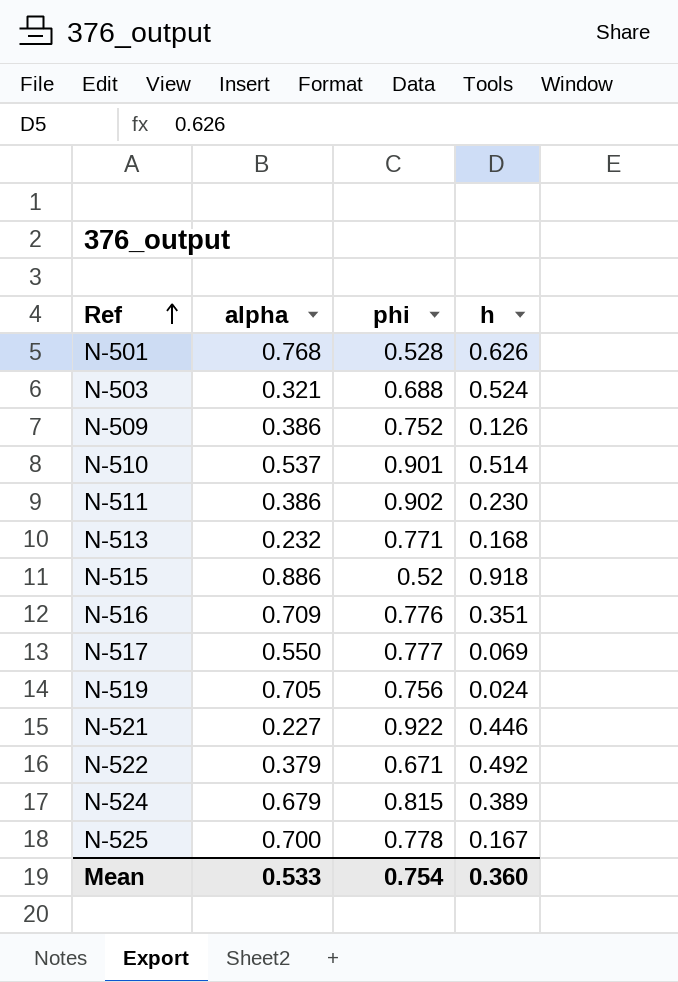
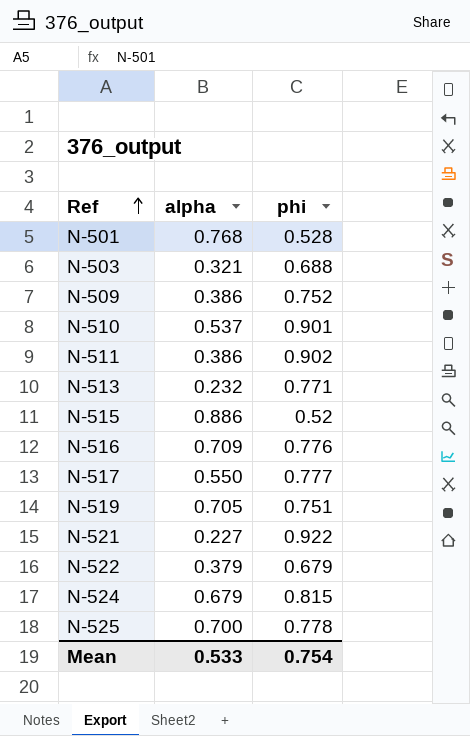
column h | position: 4 -> none
N-519 | phi: 0.756 -> 0.751
N-522 | phi: 0.671 -> 0.679

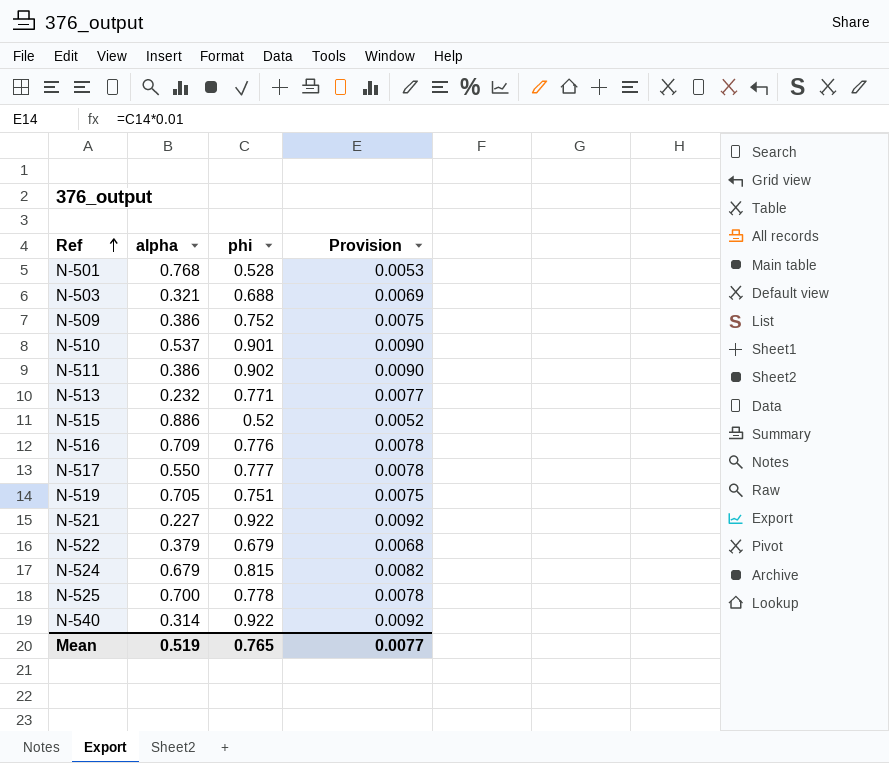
column Provision | formula: none -> [phi] * 0.01
row N-540: none -> 0.314 | 0.922 | 0.0092
Mean | alpha: 0.533 -> 0.519
Mean | phi: 0.754 -> 0.765

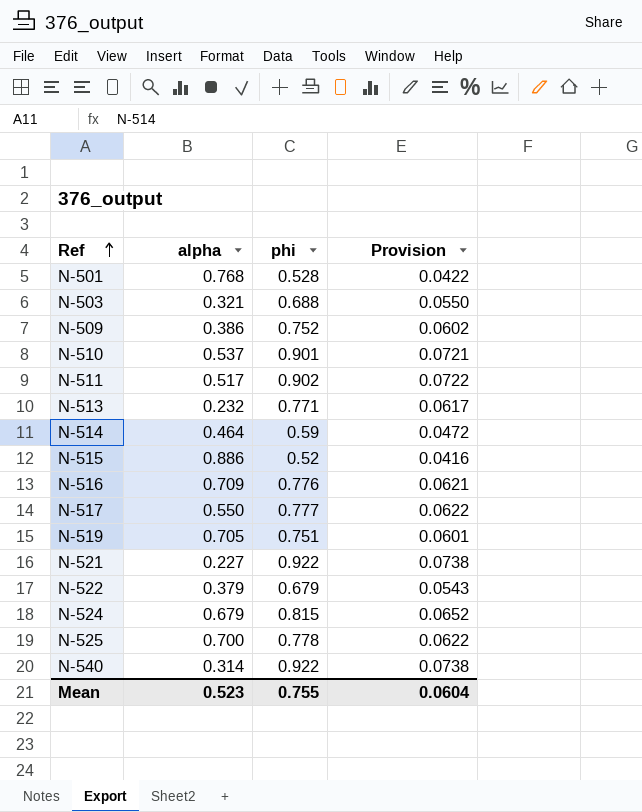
column Provision | formula: [phi] * 0.01 -> [phi] * 0.08
N-511 | alpha: 0.386 -> 0.517
row N-514: none -> 0.464 | 0.59 | 0.0472
Mean | alpha: 0.519 -> 0.523
Mean | phi: 0.765 -> 0.755
Mean | Provision: 0.0077 -> 0.0604

